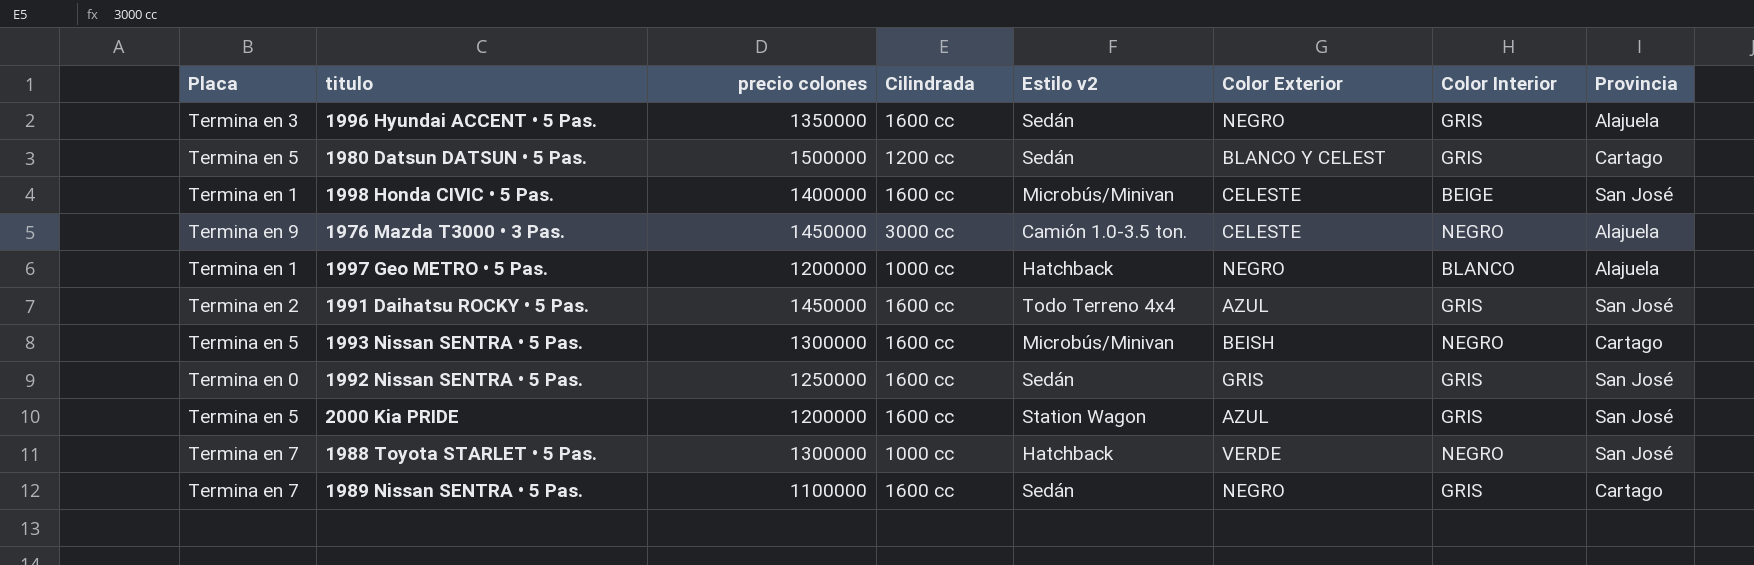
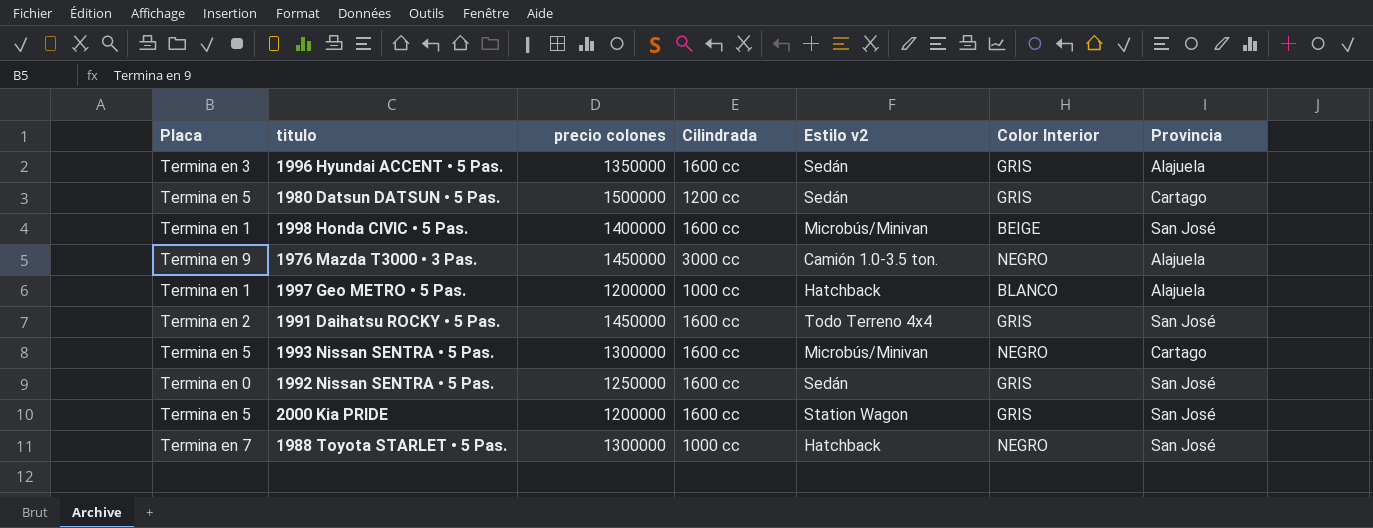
column Color Exterior | position: 6 -> none
row 1989 Nissan SENTRA • 5 Pas.: Termina en 7 | 1100000 | 1600 cc | Sedán | NEGRO | GRIS | Cartago -> none

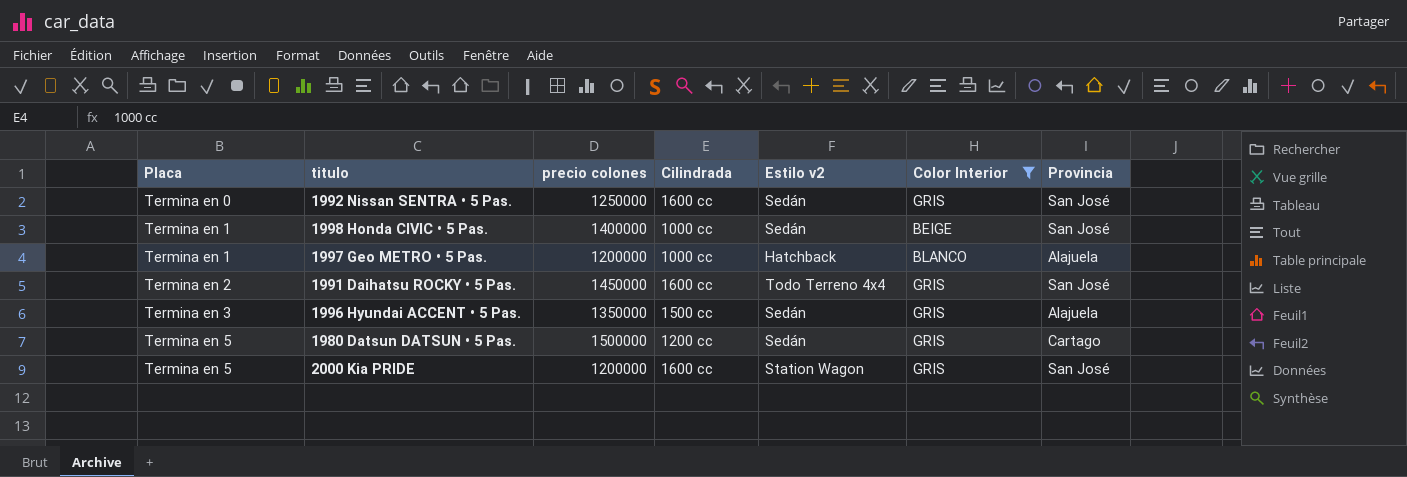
filter: none -> Color Interior != NEGRO
row order: none -> Placa ascending
1998 Honda CIVIC • 5 Pas. | Cilindrada: 1600 cc -> 1000 cc
1998 Honda CIVIC • 5 Pas. | Estilo v2: Microbús/Minivan -> Sedán
1996 Hyundai ACCENT • 5 Pas. | Cilindrada: 1600 cc -> 1500 cc

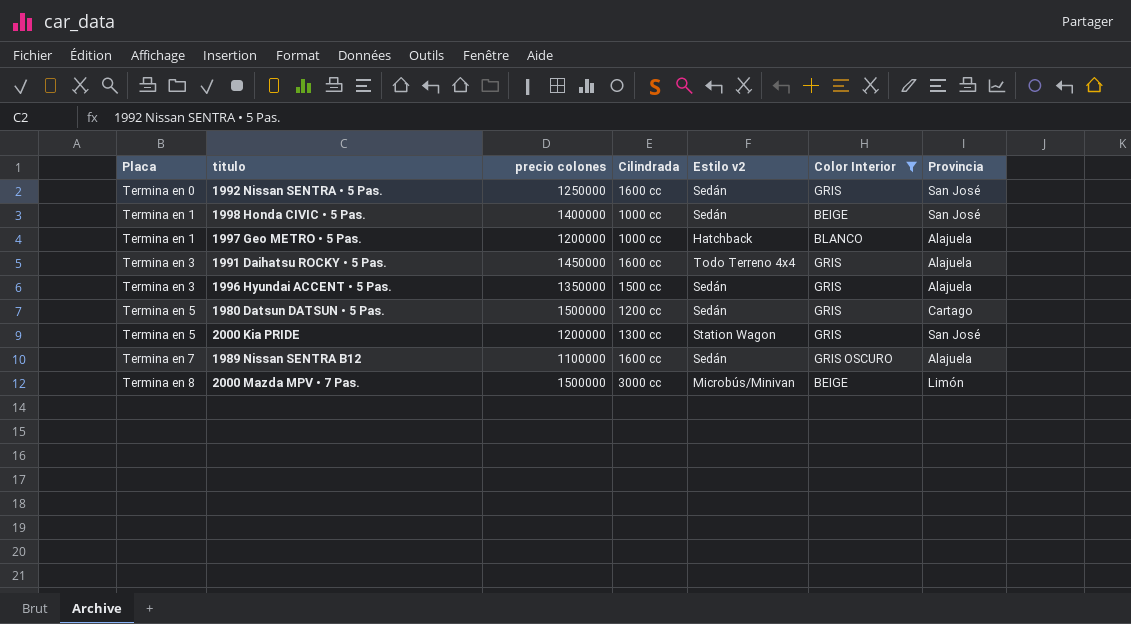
1991 Daihatsu ROCKY • 5 Pas. | Placa: Termina en 2 -> Termina en 3
1991 Daihatsu ROCKY • 5 Pas. | Provincia: San José -> Alajuela
2000 Kia PRIDE | Cilindrada: 1600 cc -> 1300 cc
row 1989 Nissan SENTRA B12: none -> Termina en 7 | 1100000 | 1600 cc | Sedán | GRIS OSCURO | Alajuela
row 2000 Mazda MPV • 7 Pas.: none -> Termina en 8 | 1500000 | 3000 cc | Microbús/Minivan | BEIGE | Limón

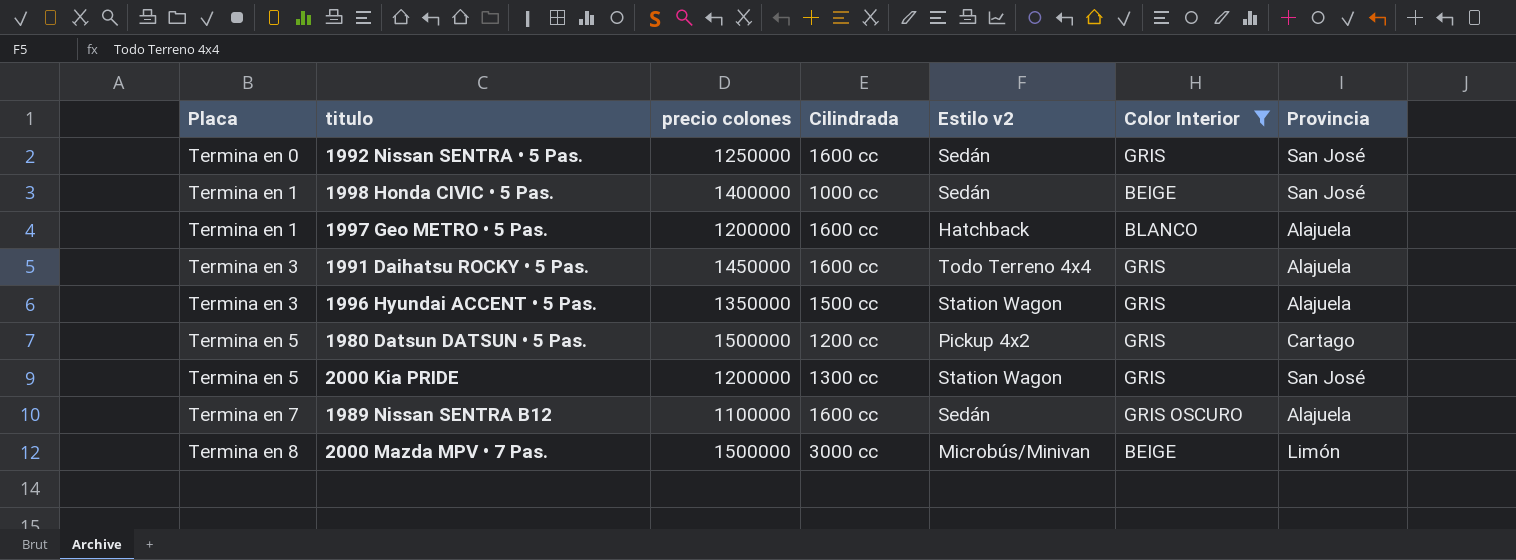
1997 Geo METRO • 5 Pas. | Cilindrada: 1000 cc -> 1600 cc
1996 Hyundai ACCENT • 5 Pas. | Estilo v2: Sedán -> Station Wagon
1980 Datsun DATSUN • 5 Pas. | Estilo v2: Sedán -> Pickup 4x2

